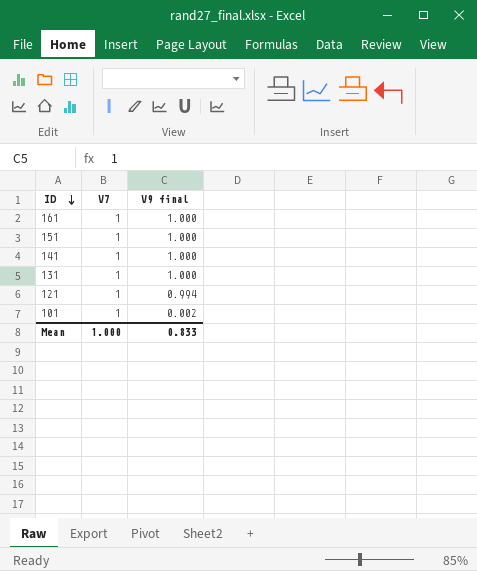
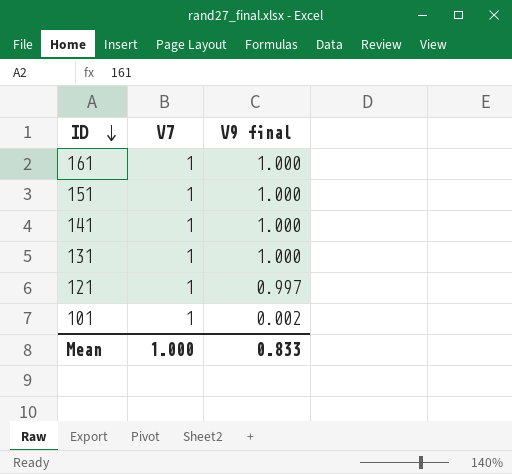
121 | V9 final: 0.994 -> 0.997

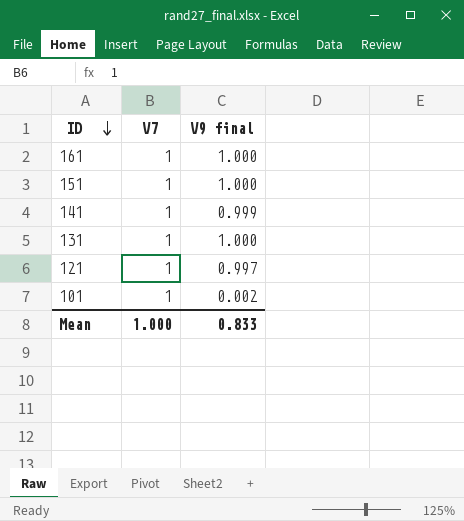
141 | V9 final: 1.000 -> 0.999

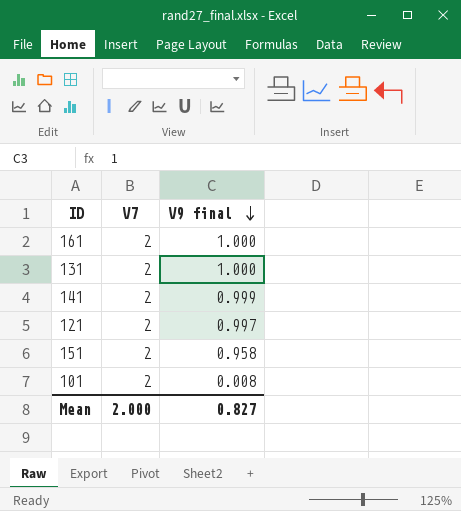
row order: ID descending -> V9 final descending
161 | V7: 1 -> 2
131 | V7: 1 -> 2
141 | V7: 1 -> 2
121 | V7: 1 -> 2
151 | V7: 1 -> 2
151 | V9 final: 1.000 -> 0.958
101 | V7: 1 -> 2
101 | V9 final: 0.002 -> 0.008
Mean | V7: 1.000 -> 2.000
Mean | V9 final: 0.833 -> 0.827

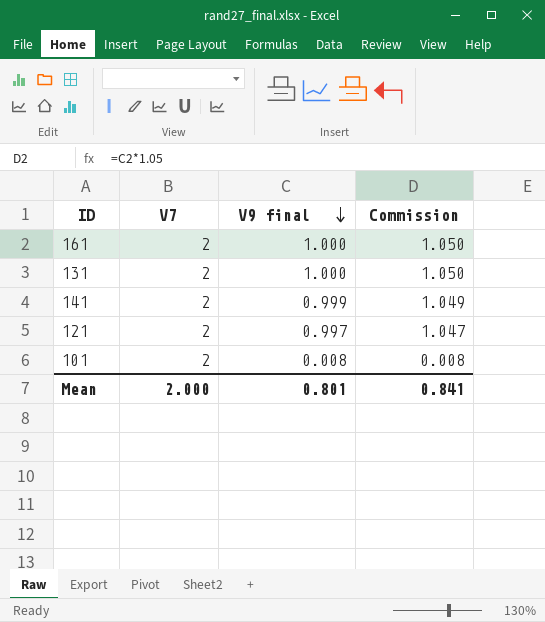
column Commission | formula: none -> [V9 final] * 1.05
row 151: 2 | 0.958 -> none
Mean | V9 final: 0.827 -> 0.801

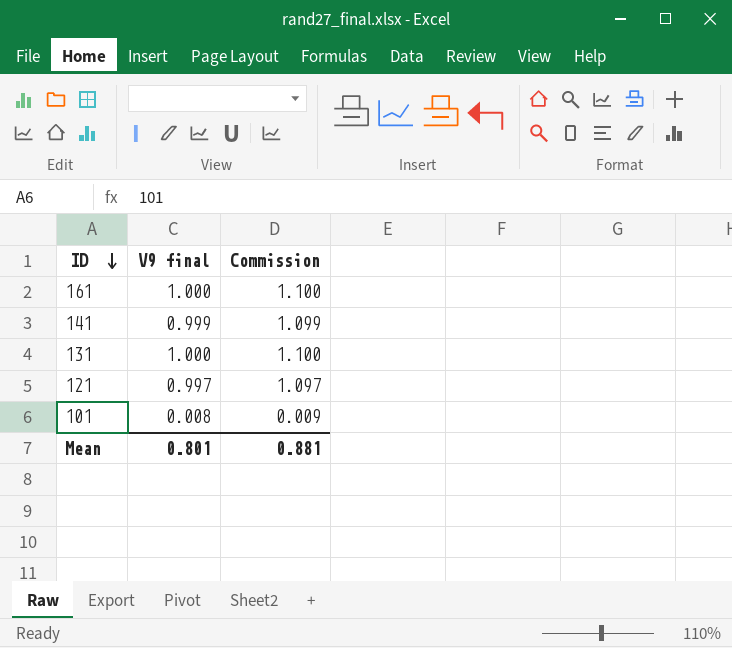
row order: V9 final descending -> ID descending
column V7 | position: 2 -> none
column Commission | formula: [V9 final] * 1.05 -> [V9 final] * 1.1
Mean | Commission: 0.841 -> 0.881

